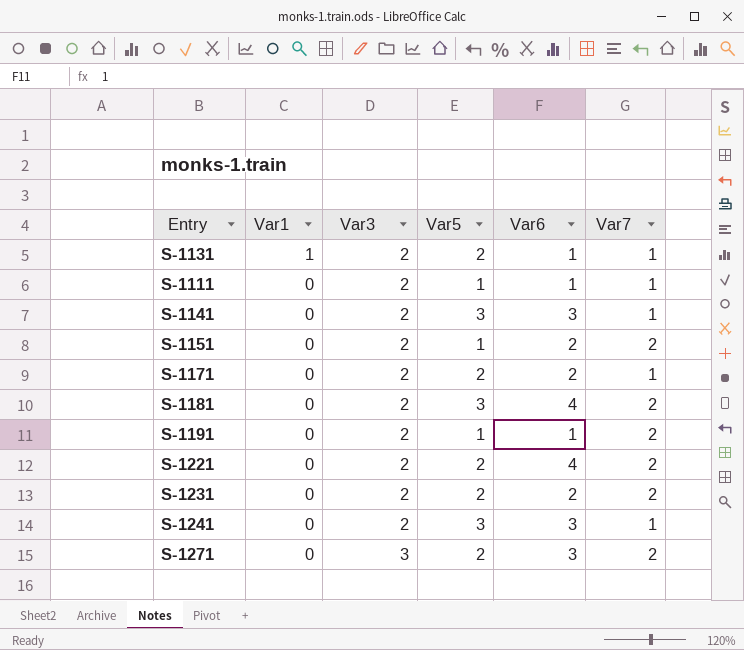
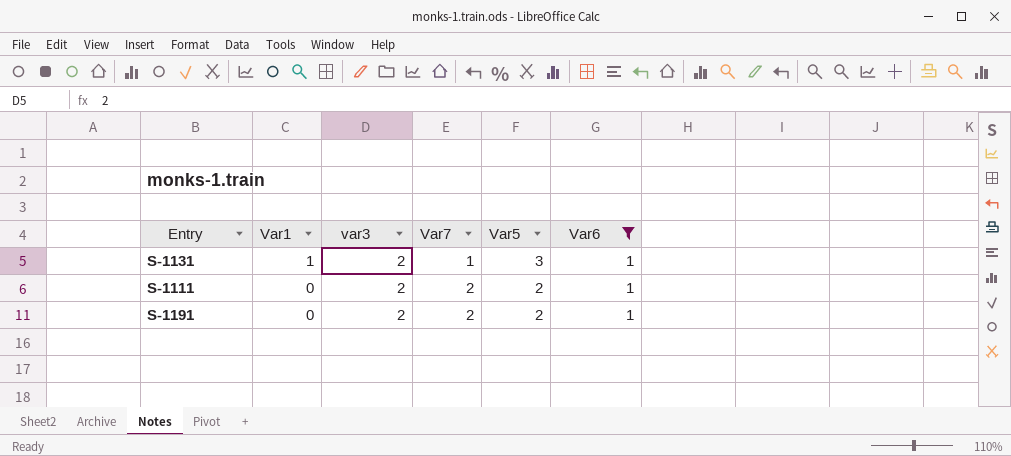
filter: none -> Var6 = 1
column name: Var3 -> var3
column Var7 | position: 6 -> 4
S-1131 | Var5: 2 -> 3
S-1111 | Var7: 1 -> 2
S-1111 | Var5: 1 -> 2
S-1191 | Var5: 1 -> 2

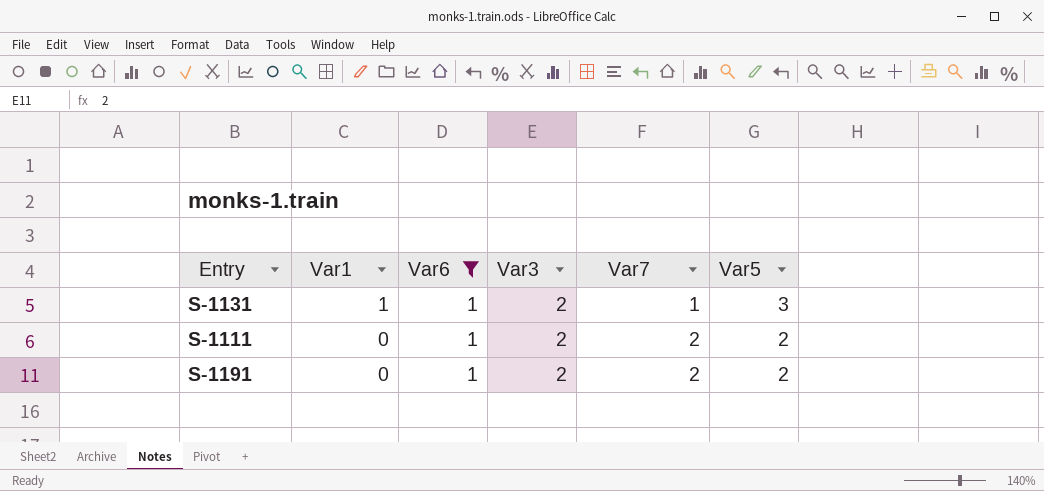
column Var6 | position: 6 -> 3
column name: var3 -> Var3

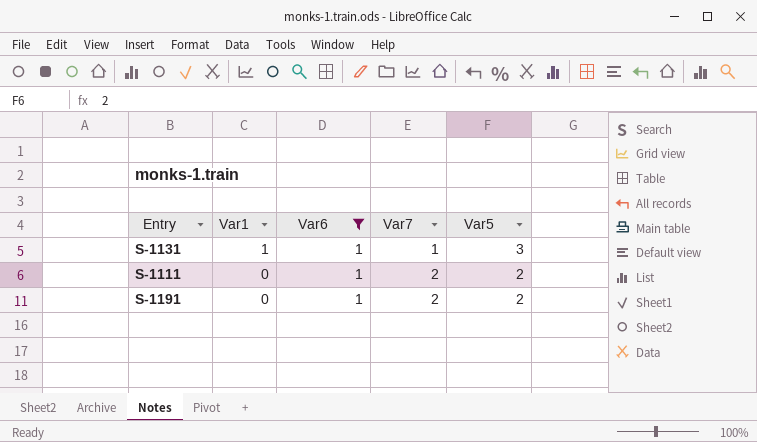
column Var3 | position: 4 -> none

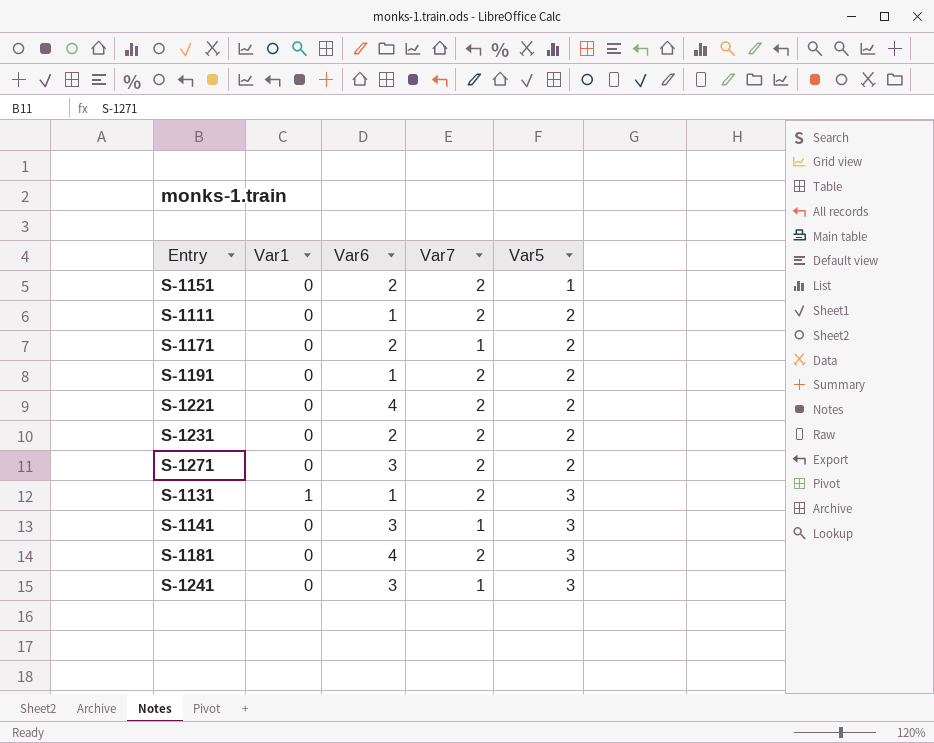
filter: Var6 = 1 -> none
row order: Var1 descending -> Var5 ascending
S-1131 | Var7: 1 -> 2

